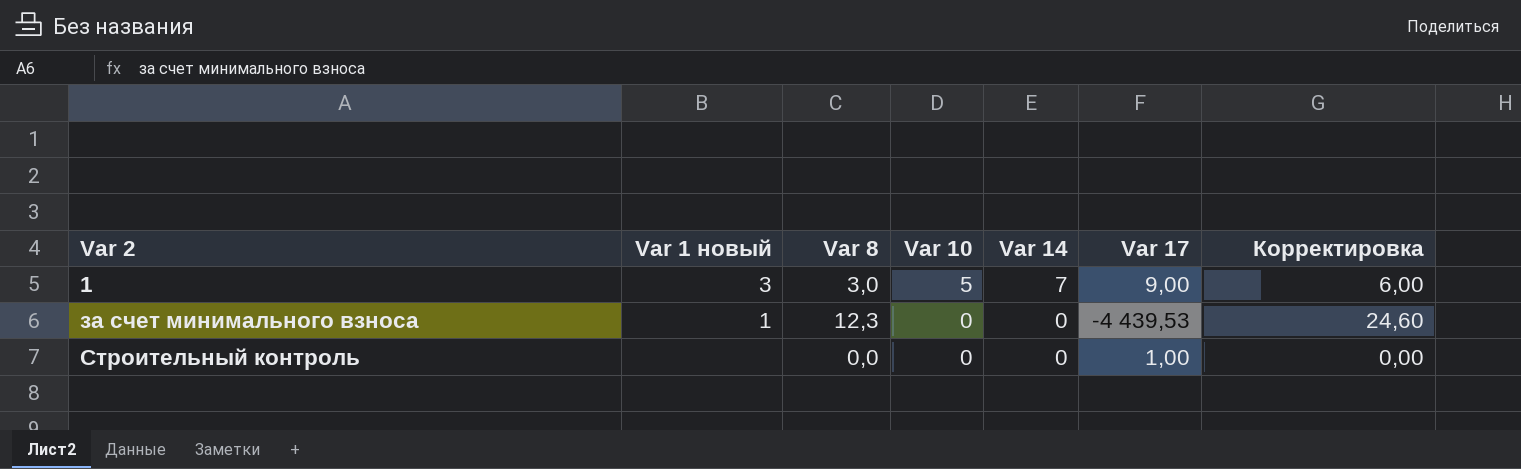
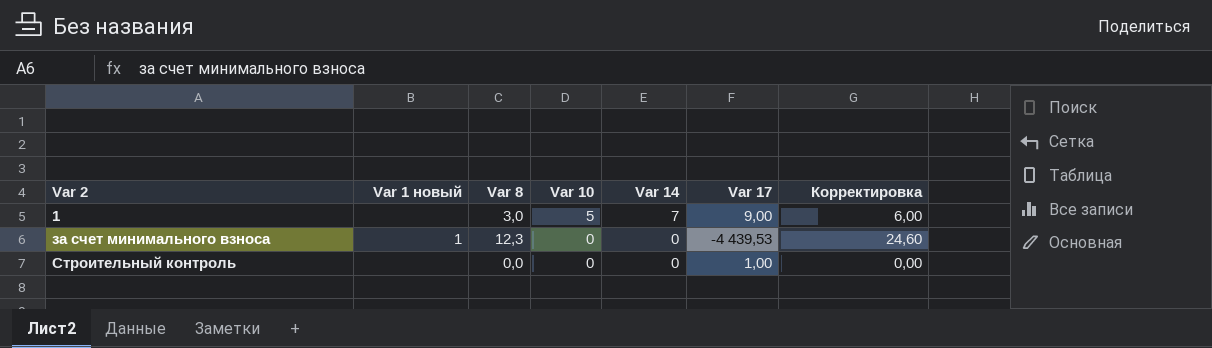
1 | Var 1 новый: 3 -> none

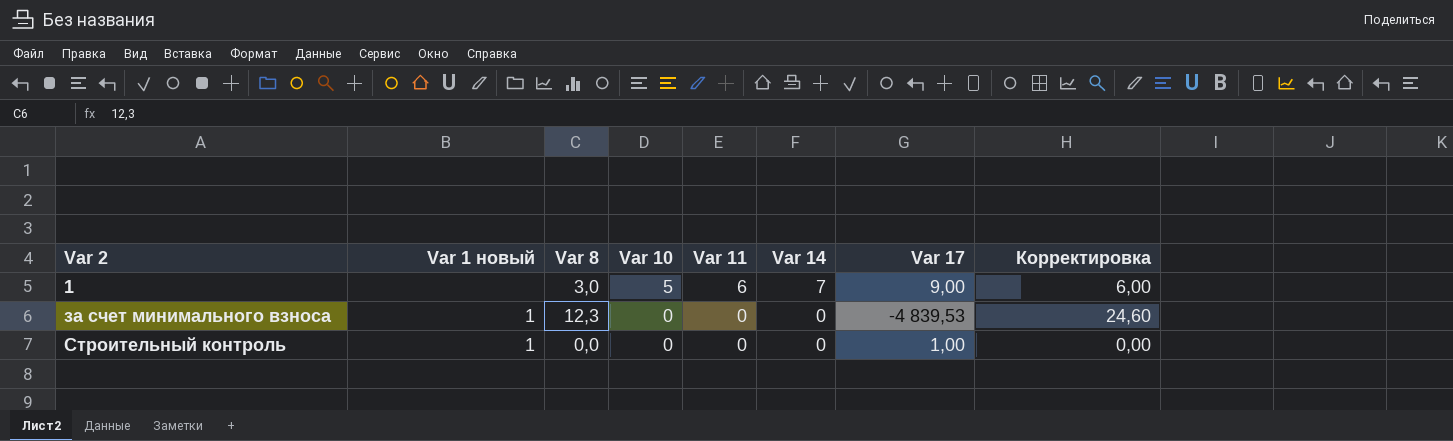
column Var 11 | position: none -> 5
за счет минимального взноса | Var 17: -4 439,53 -> -4 839,53
Строительный контроль | Var 1 новый: none -> 1

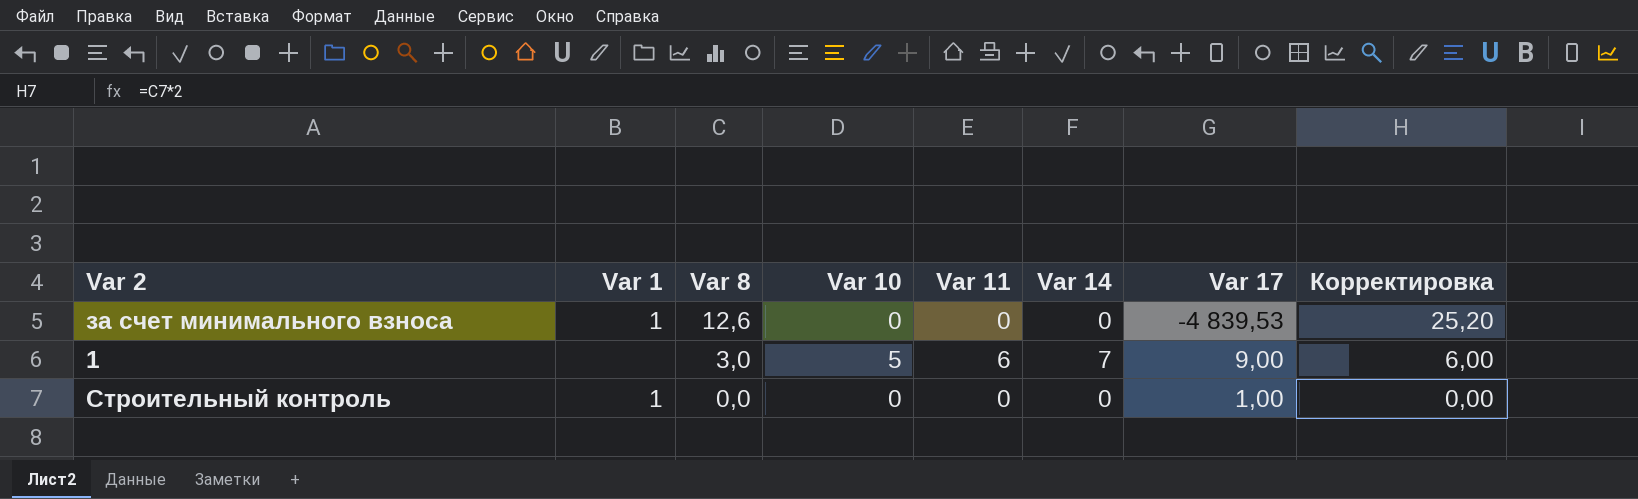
row order: Var 2 ascending -> Var 8 descending
column name: Var 1 новый -> Var 1
за счет минимального взноса | Var 8: 12,3 -> 12,6
за счет минимального взноса | Корректировка: 24,60 -> 25,20

